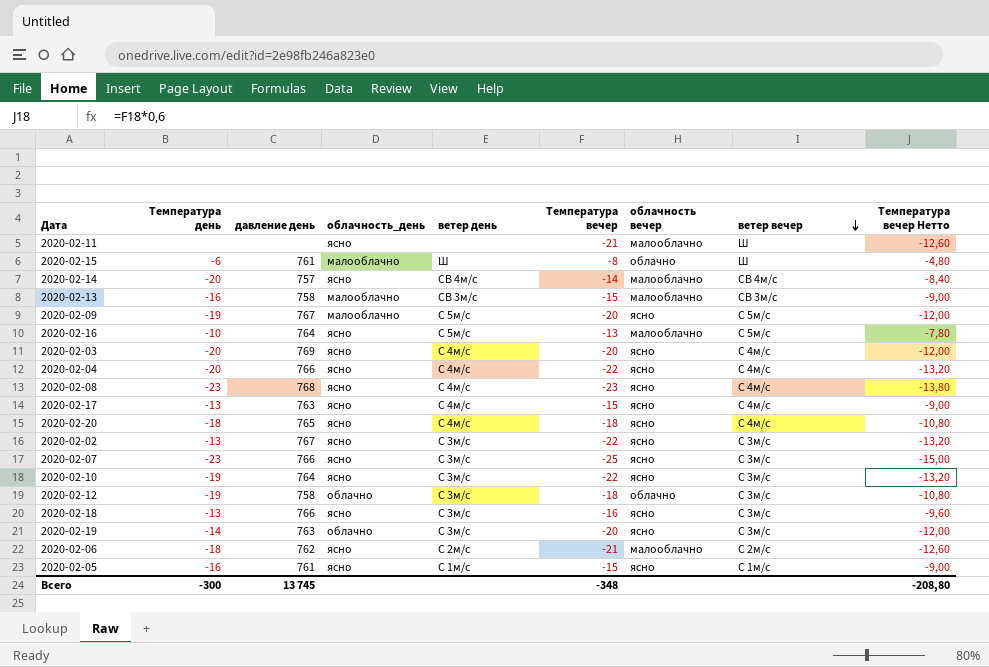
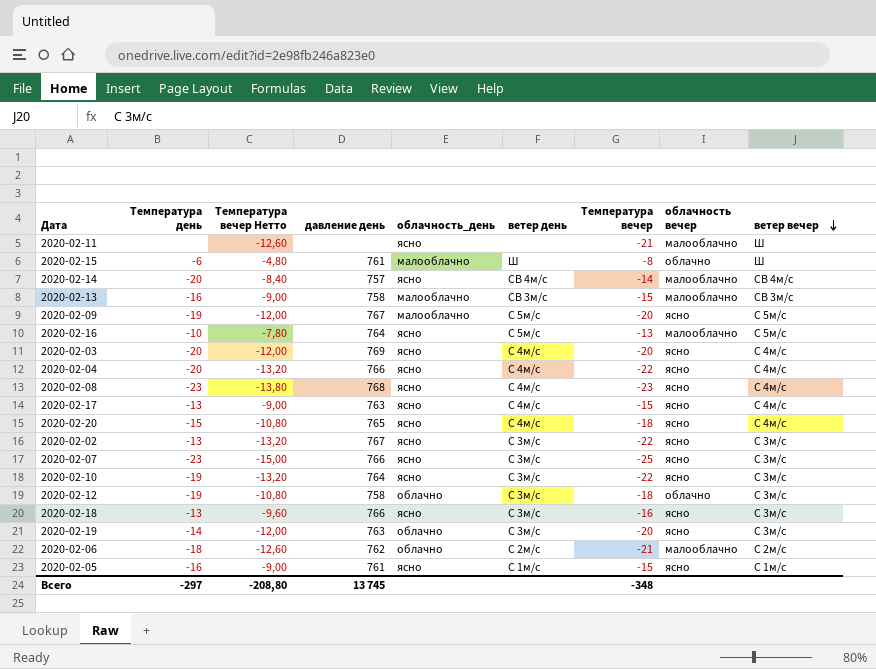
column Температура вечер Нетто | position: 9 -> 3
2020-02-20 | Температура день: -18 -> -15
2020-02-06 | облачность_день: ясно -> облачно
Всего | Температура день: -300 -> -297

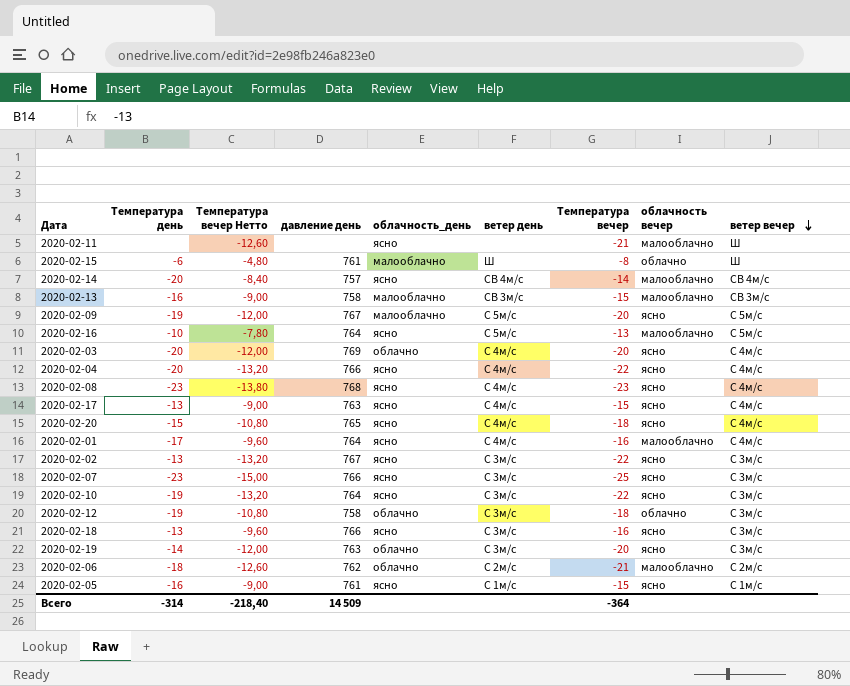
2020-02-03 | облачность_день: ясно -> облачно
row 2020-02-01: none -> -17 | -9,60 | 764 | ясно | С 4м/с | -16 | малооблачно | С 4м/с
Всего | Температура день: -297 -> -314
Всего | Температура вечер Нетто: -208,80 -> -218,40
Всего | давление день: 13 745 -> 14 509
Всего | Температура вечер: -348 -> -364

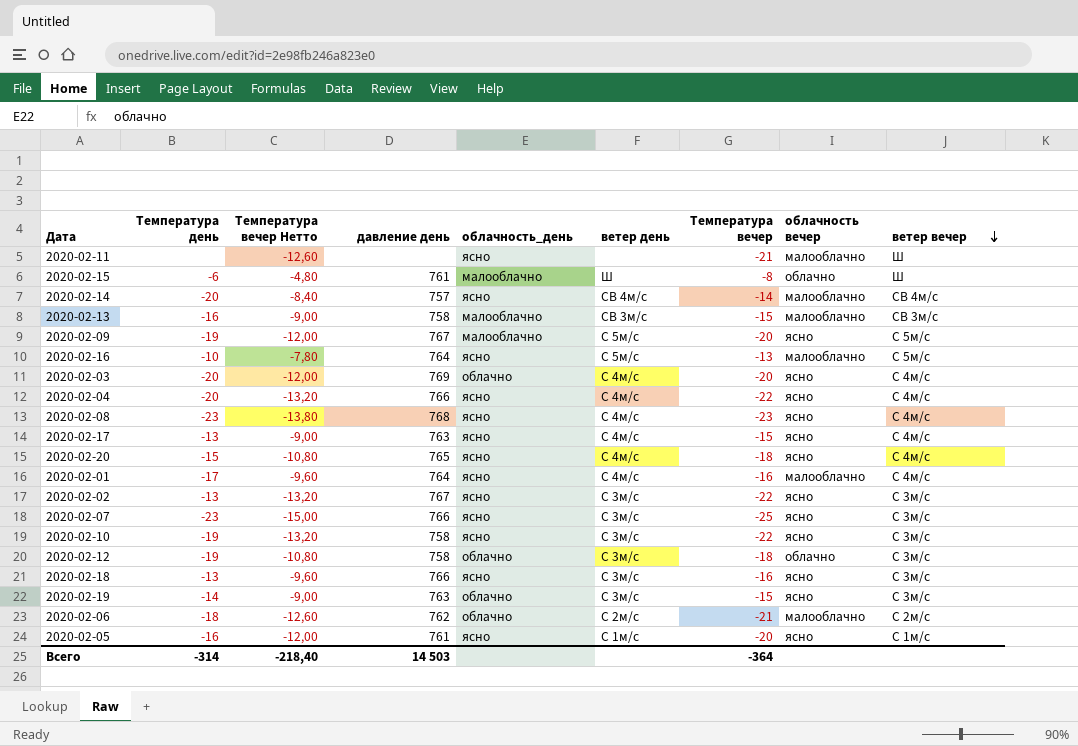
2020-02-10 | давление день: 764 -> 758
2020-02-19 | Температура вечер Нетто: -12,00 -> -9,00
2020-02-19 | Температура вечер: -20 -> -15
2020-02-05 | Температура вечер Нетто: -9,00 -> -12,00
2020-02-05 | Температура вечер: -15 -> -20
Всего | давление день: 14 509 -> 14 503

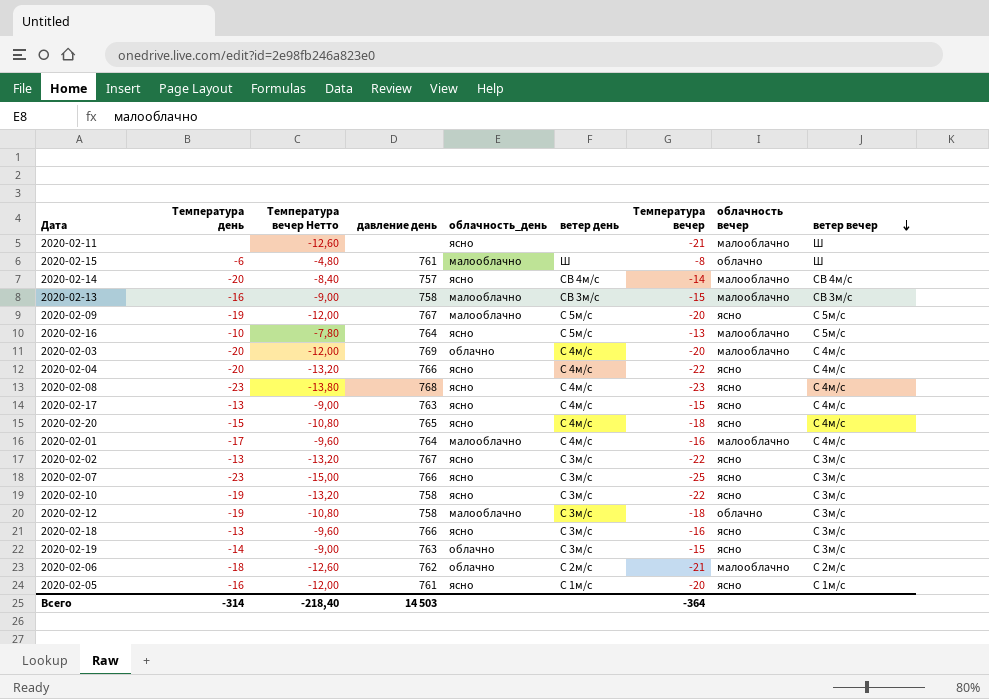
2020-02-03 | облачность вечер: ясно -> малооблачно
2020-02-01 | облачность_день: ясно -> малооблачно
2020-02-12 | облачность_день: облачно -> малооблачно

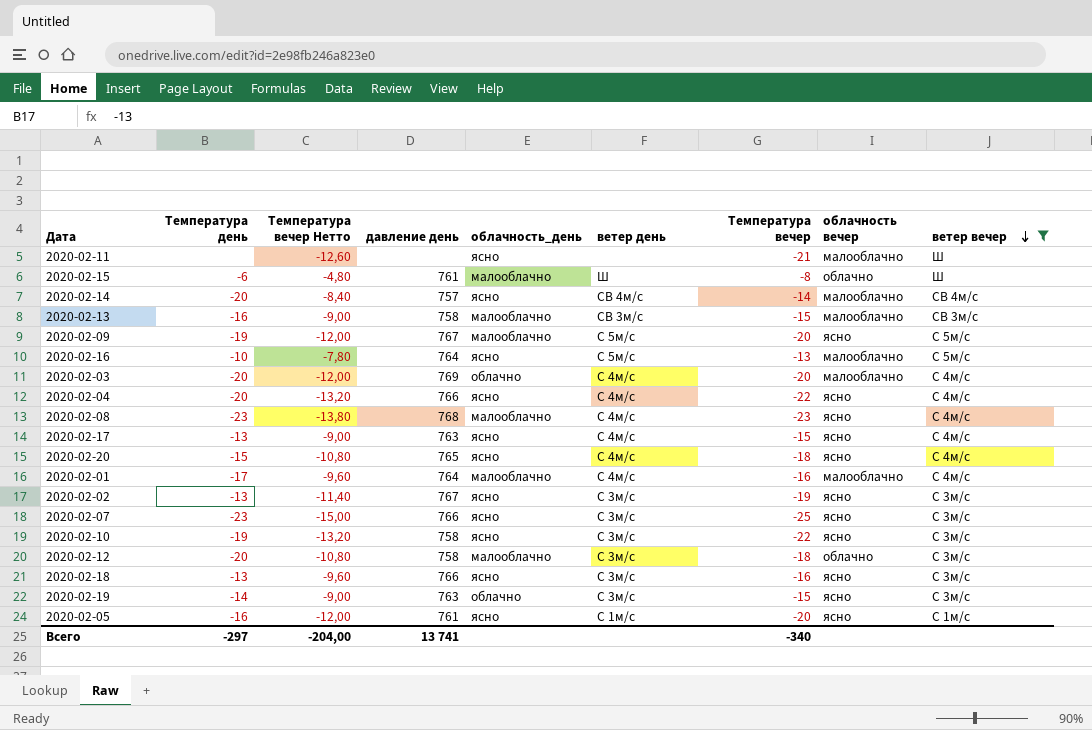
filter: none -> ветер вечер != С 2м/с
2020-02-08 | облачность_день: ясно -> малооблачно
2020-02-02 | Температура вечер Нетто: -13,20 -> -11,40
2020-02-02 | Температура вечер: -22 -> -19
2020-02-12 | Температура день: -19 -> -20
Всего | Температура день: -314 -> -297
Всего | Температура вечер Нетто: -218,40 -> -204,00
Всего | давление день: 14 503 -> 13 741
Всего | Температура вечер: -364 -> -340

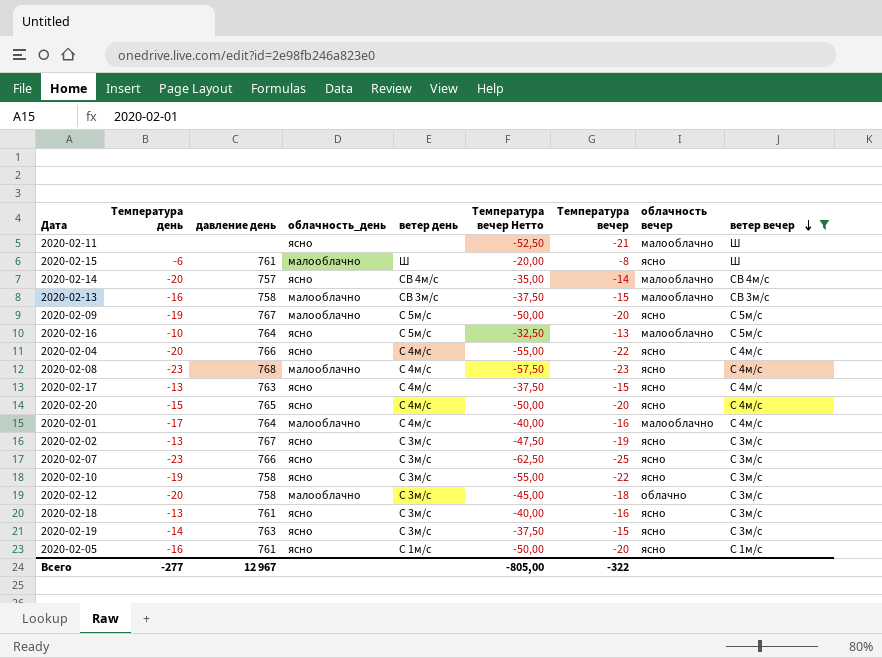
column Температура вечер Нетто | formula: [Температура вечер] * 0,6 -> [Температура вечер] * 2,5
column Температура вечер Нетто | position: 3 -> 6
row 2020-02-03: -20 | -12,00 | 769 | облачно | С 4м/с | -20 | малооблачно | С 4м/с -> none
2020-02-15 | облачность вечер: облачно -> ясно
2020-02-20 | Температура вечер: -18 -> -20
2020-02-18 | давление день: 766 -> 761
2020-02-19 | облачность_день: облачно -> ясно
Всего | Температура день: -297 -> -277
Всего | давление день: 13 741 -> 12 967
Всего | Температура вечер Нетто: -204,00 -> -805,00
Всего | Температура вечер: -340 -> -322

